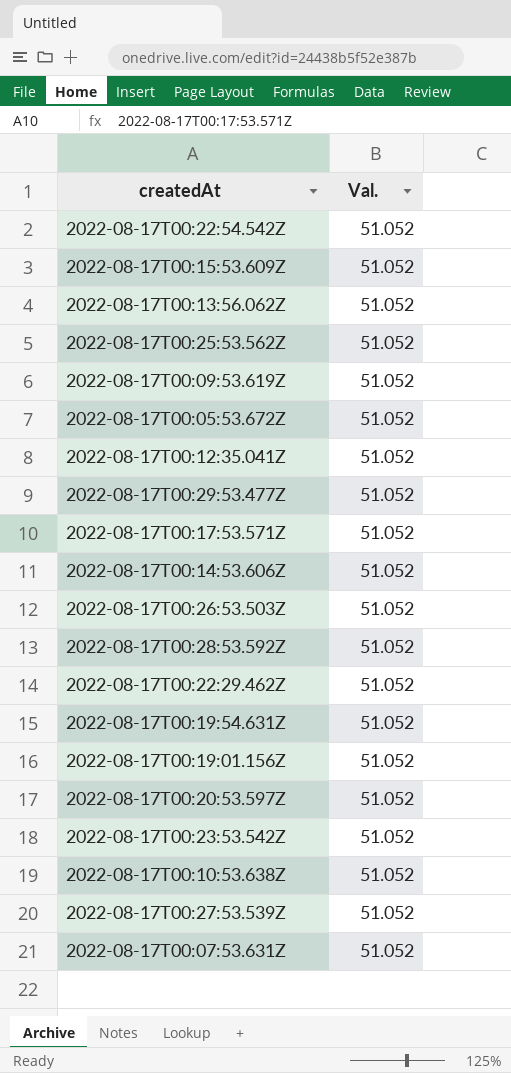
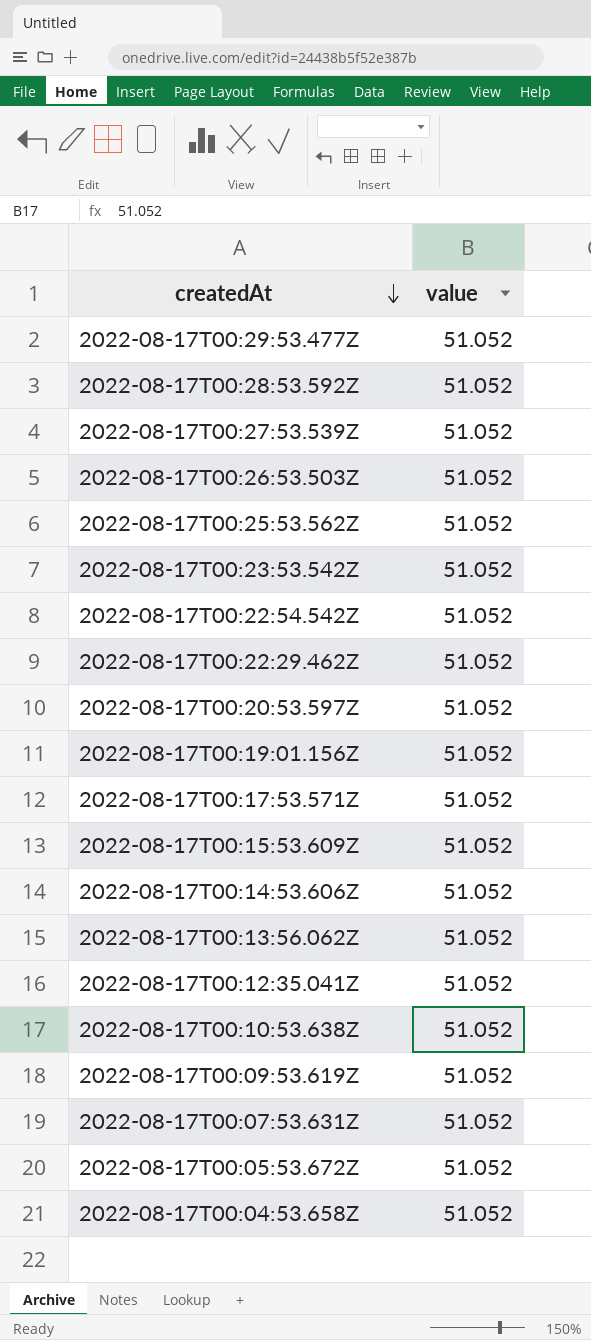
row order: none -> createdAt descending
column name: Val. -> value
row 2022-08-17T00:19:54.631Z: 51.052 -> none
row 2022-08-17T00:04:53.658Z: none -> 51.052

